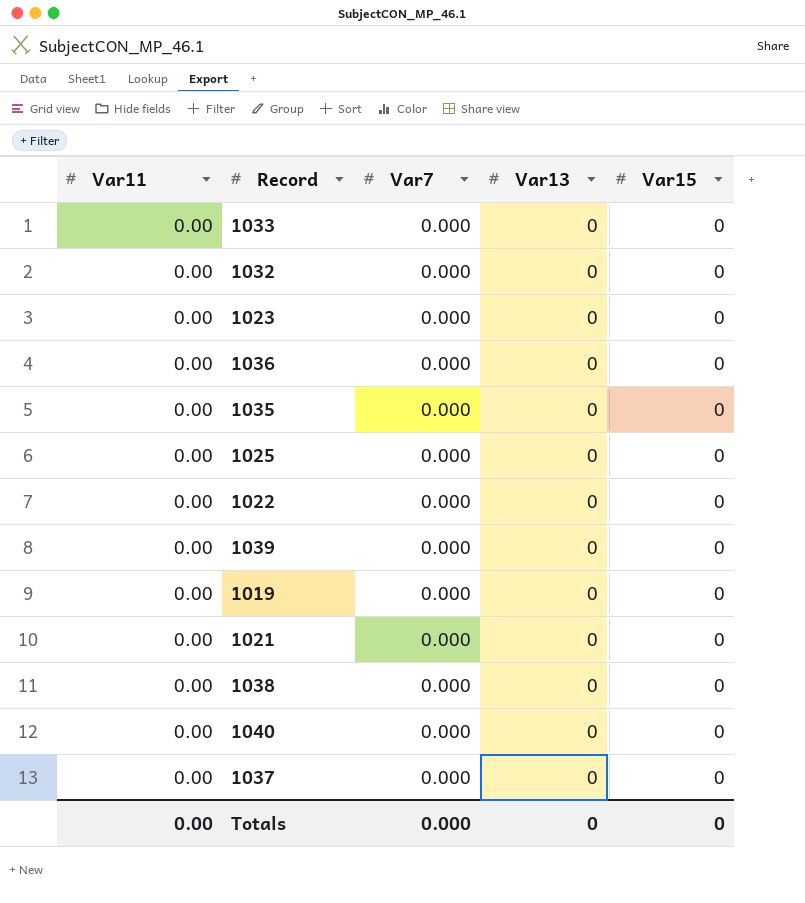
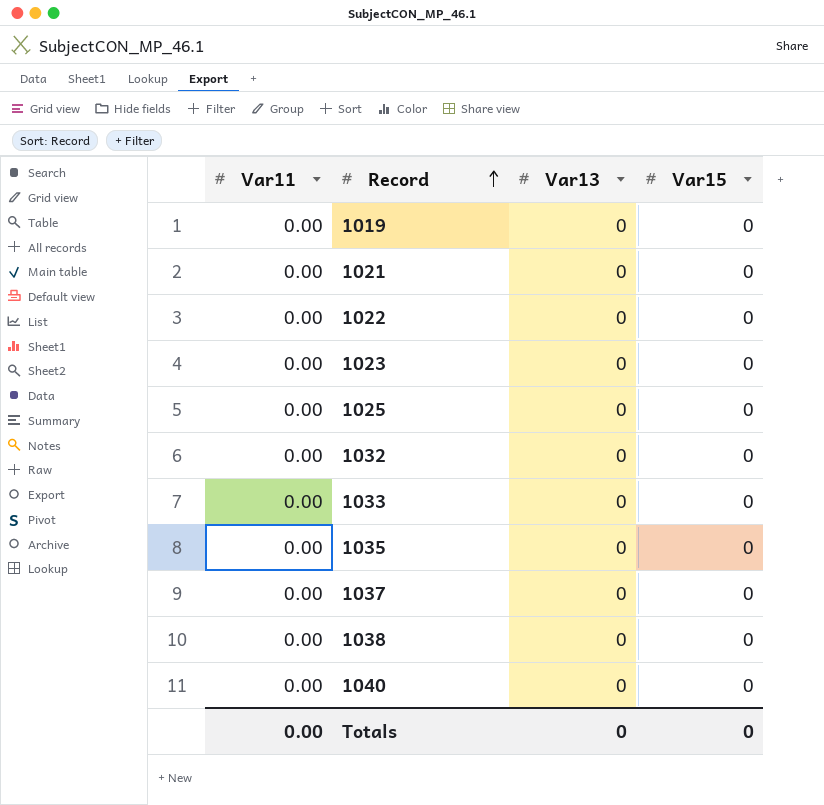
row order: none -> Record ascending
column Var7 | position: 3 -> none
row 1036: 0.00 | 0.000 | 0 | 0 -> none
row 1039: 0.00 | 0.000 | 0 | 0 -> none

